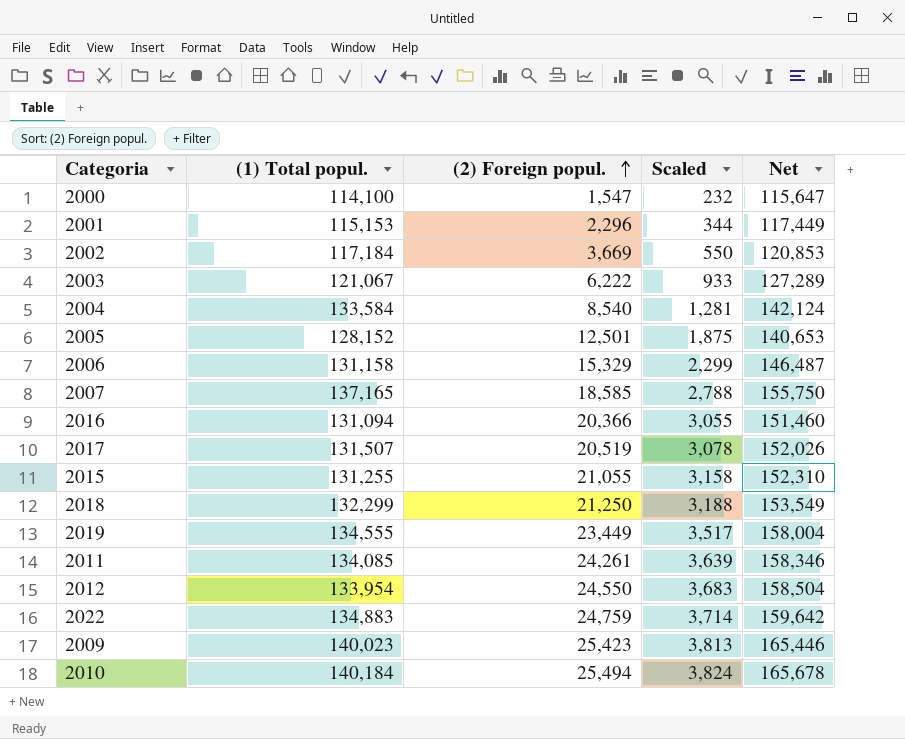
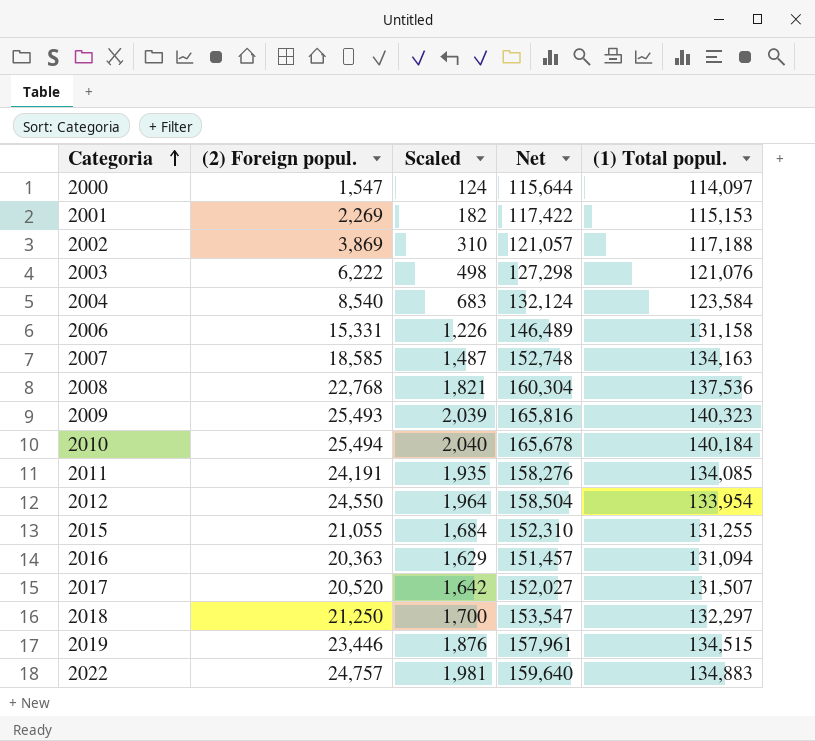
row order: (2) Foreign popul. ascending -> Categoria ascending
column Scaled | formula: [(2) Foreign popul.] * 0.15 -> [(2) Foreign popul.] * 0.08
column (1) Total popul. | position: 2 -> 5
row 2005: 128,152 | 12,501 | 1,875 | 140,653 -> none
2000 | Net: 115,647 -> 115,644
2000 | (1) Total popul.: 114,100 -> 114,097
2001 | (2) Foreign popul.: 2,296 -> 2,269
2001 | Net: 117,449 -> 117,422
2002 | (2) Foreign popul.: 3,669 -> 3,869
2002 | Net: 120,853 -> 121,057
2002 | (1) Total popul.: 117,184 -> 117,188
2003 | Net: 127,289 -> 127,298
2003 | (1) Total popul.: 121,067 -> 121,076
2004 | Net: 142,124 -> 132,124
2004 | (1) Total popul.: 133,584 -> 123,584
2006 | (2) Foreign popul.: 15,329 -> 15,331
2006 | Net: 146,487 -> 146,489
2007 | Net: 155,750 -> 152,748
2007 | (1) Total popul.: 137,165 -> 134,163
row 2008: none -> 22,768 | 1,821 | 160,304 | 137,536
2009 | (2) Foreign popul.: 25,423 -> 25,493
2009 | Net: 165,446 -> 165,816
2009 | (1) Total popul.: 140,023 -> 140,323
2011 | (2) Foreign popul.: 24,261 -> 24,191
2011 | Net: 158,346 -> 158,276
2016 | (2) Foreign popul.: 20,366 -> 20,363
2016 | Net: 151,460 -> 151,457
2017 | (2) Foreign popul.: 20,519 -> 20,520
2017 | Net: 152,026 -> 152,027
2018 | Net: 153,549 -> 153,547
2018 | (1) Total popul.: 132,299 -> 132,297
2019 | (2) Foreign popul.: 23,449 -> 23,446
2019 | Net: 158,004 -> 157,961
2019 | (1) Total popul.: 134,555 -> 134,515
2022 | (2) Foreign popul.: 24,759 -> 24,757
2022 | Net: 159,642 -> 159,640

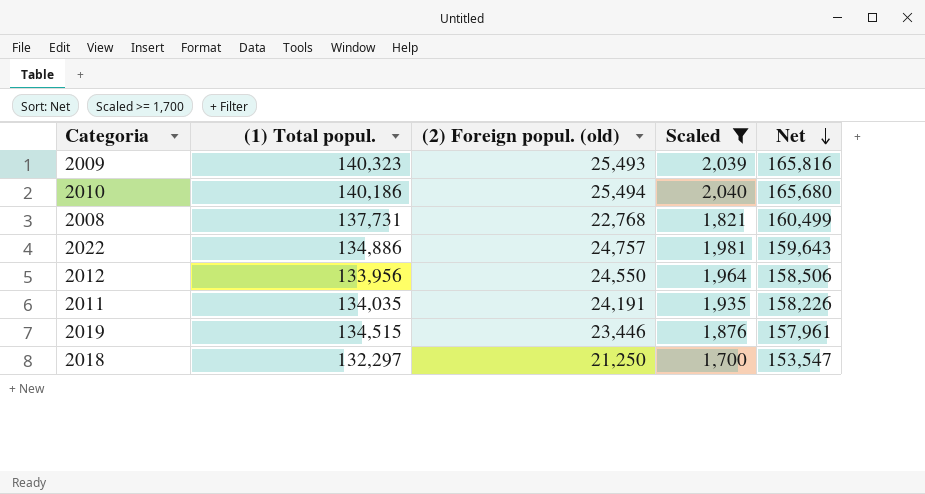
filter: none -> Scaled >= 1,700
row order: Categoria ascending -> Net descending
column (1) Total popul. | position: 5 -> 2
column name: (2) Foreign popul. -> (2) Foreign popul. (old)
2010 | (1) Total popul.: 140,184 -> 140,186
2010 | Net: 165,678 -> 165,680
2008 | (1) Total popul.: 137,536 -> 137,731
2008 | Net: 160,304 -> 160,499
2022 | (1) Total popul.: 134,883 -> 134,886
2022 | Net: 159,640 -> 159,643
2012 | (1) Total popul.: 133,954 -> 133,956
2012 | Net: 158,504 -> 158,506
2011 | (1) Total popul.: 134,085 -> 134,035
2011 | Net: 158,276 -> 158,226

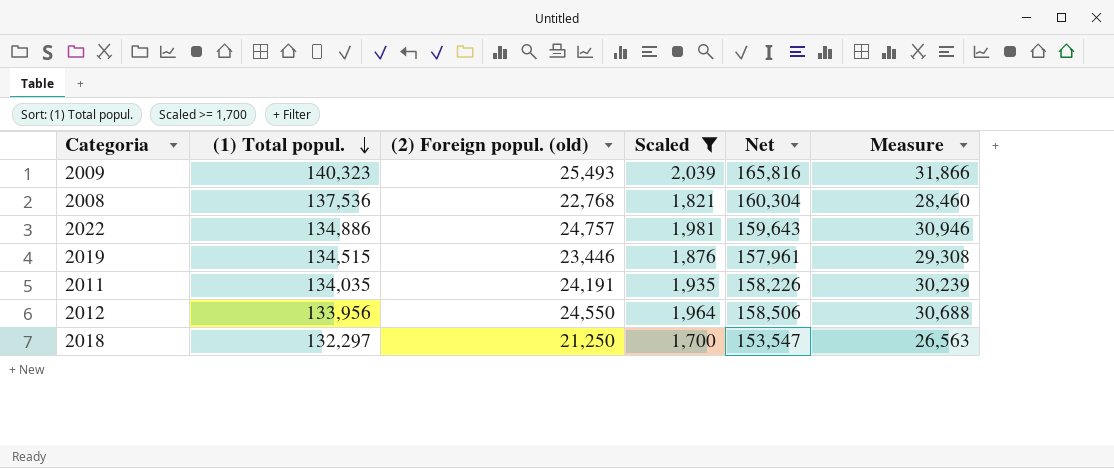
row order: Net descending -> (1) Total popul. descending
column Measure | formula: none -> [(2) Foreign popul. (old)] * 1.25
row 2010: 140,186 | 25,494 | 2,040 | 165,680 -> none
2008 | (1) Total popul.: 137,731 -> 137,536
2008 | Net: 160,499 -> 160,304

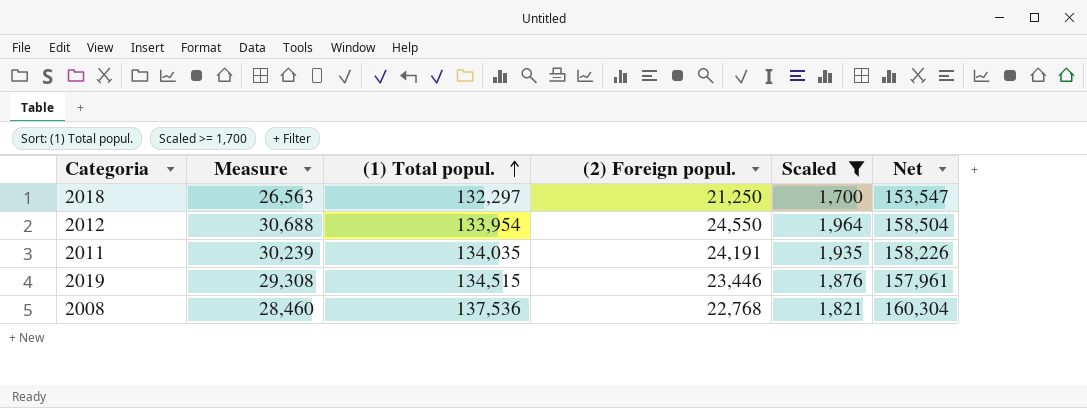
row order: (1) Total popul. descending -> (1) Total popul. ascending
column Measure | position: 6 -> 2
column name: (2) Foreign popul. (old) -> (2) Foreign popul.
row 2009: 140,323 | 25,493 | 2,039 | 165,816 | 31,866 -> none
row 2022: 134,886 | 24,757 | 1,981 | 159,643 | 30,946 -> none
2012 | (1) Total popul.: 133,956 -> 133,954
2012 | Net: 158,506 -> 158,504

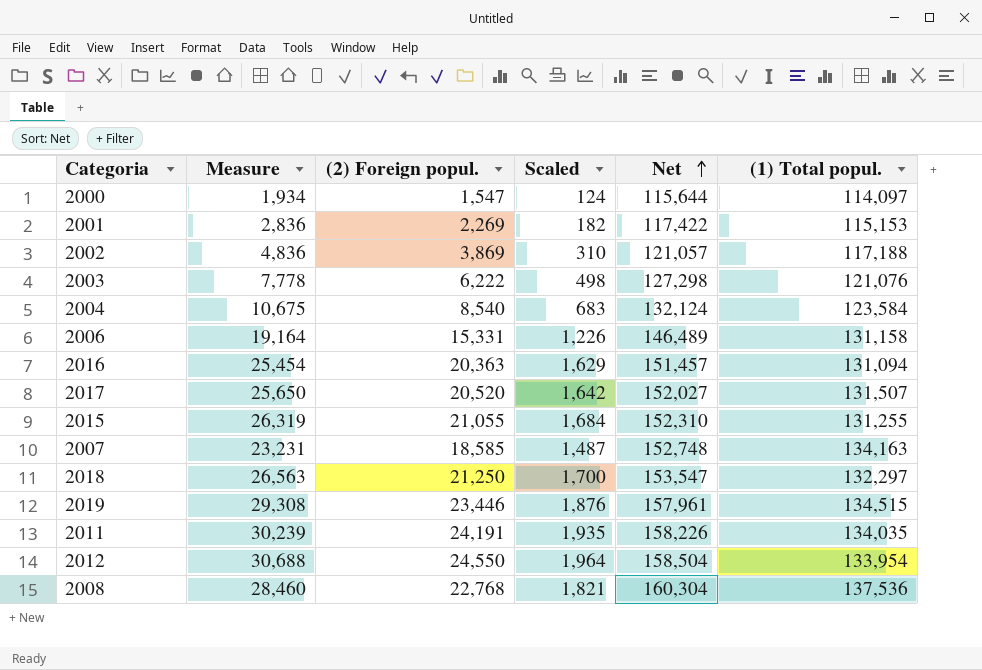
filter: Scaled >= 1,700 -> none
row order: (1) Total popul. ascending -> Net ascending
column (1) Total popul. | position: 3 -> 6

